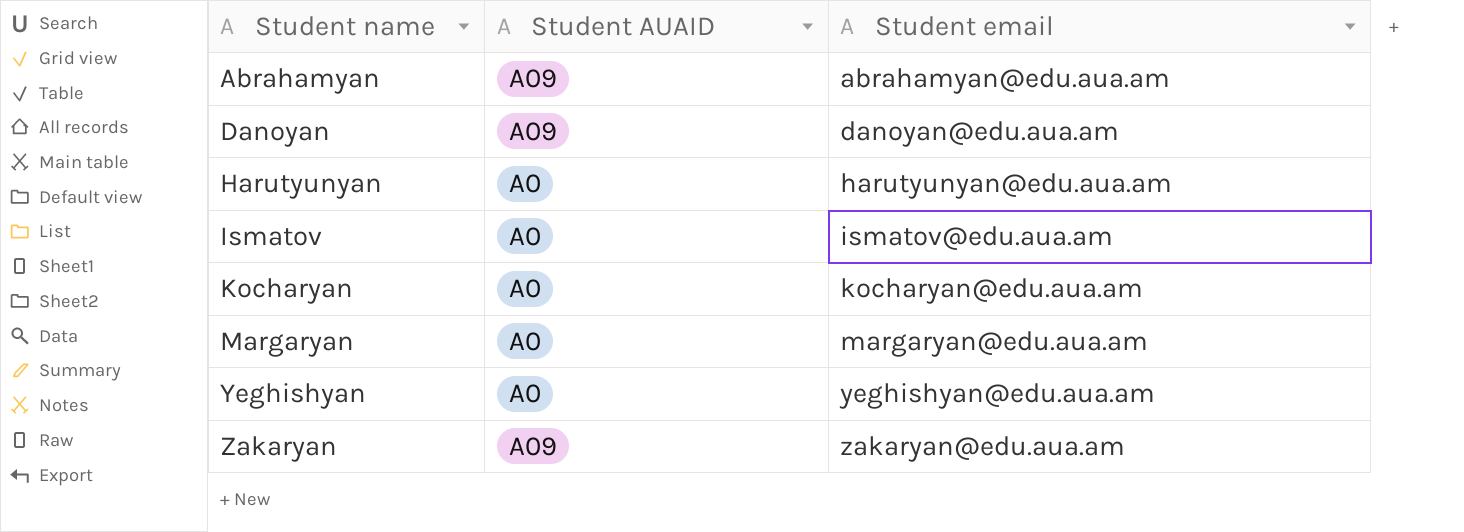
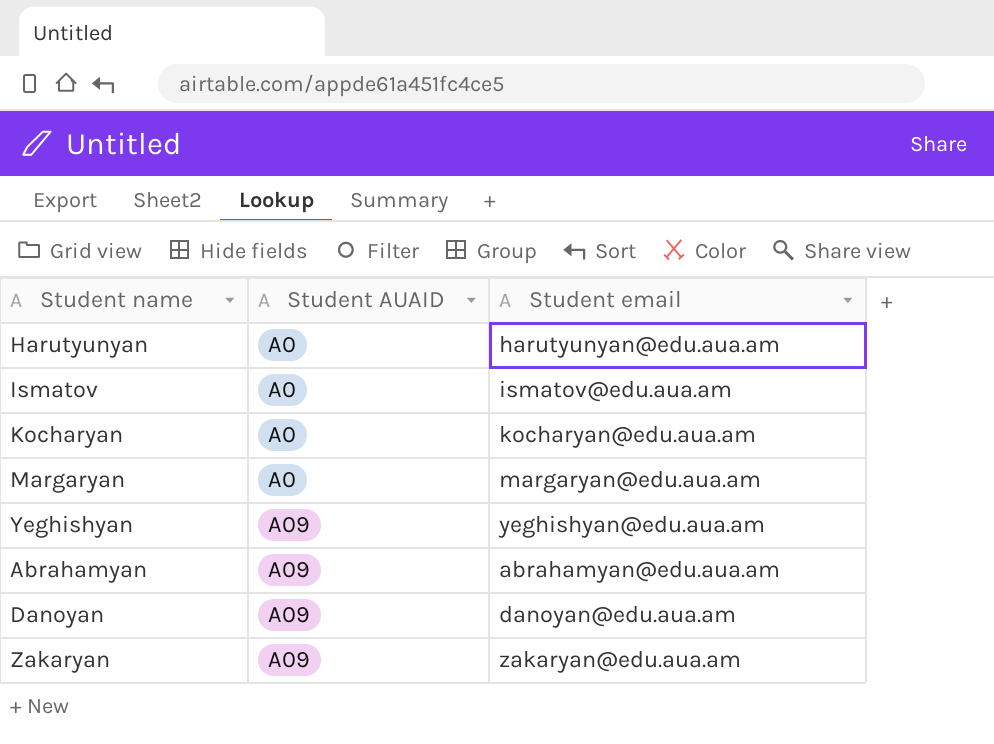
row order: Student name ascending -> Student AUAID ascending
Yeghishyan | Student AUAID: A0 -> A09

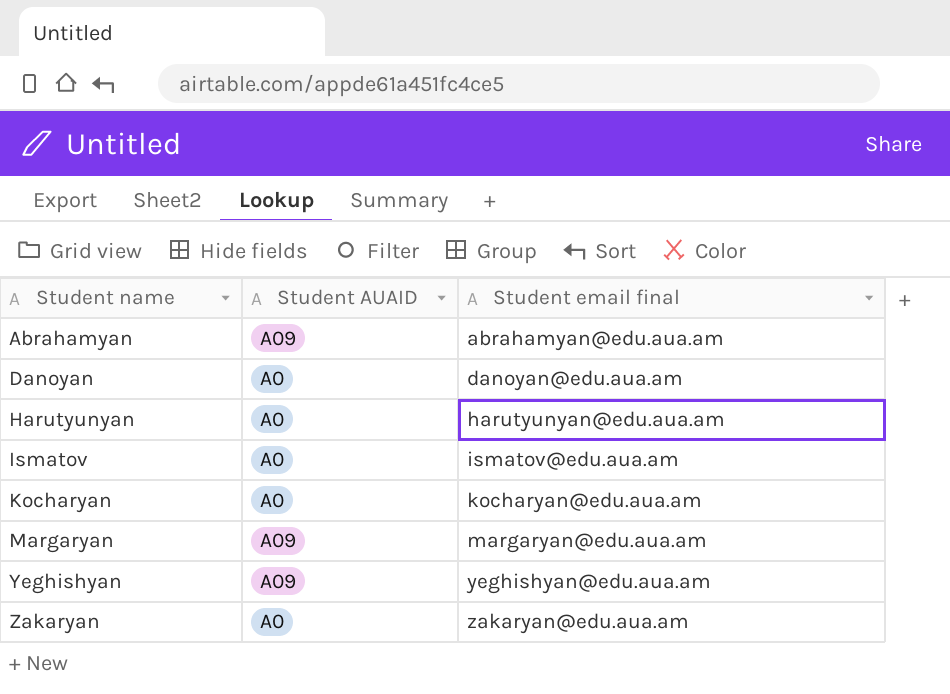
row order: Student AUAID ascending -> Student name ascending
column name: Student email -> Student email final
Danoyan | Student AUAID: A09 -> A0
Margaryan | Student AUAID: A0 -> A09
Zakaryan | Student AUAID: A09 -> A0

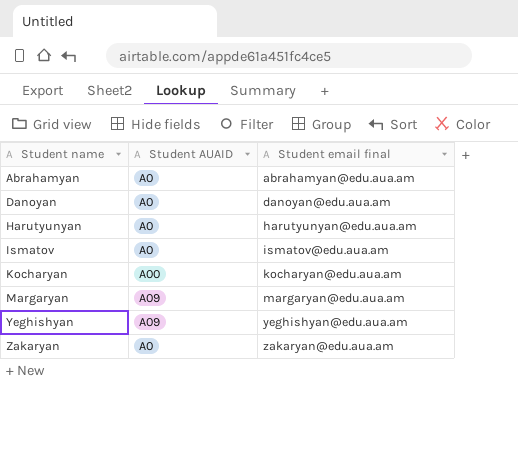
Abrahamyan | Student AUAID: A09 -> A0
Kocharyan | Student AUAID: A0 -> A00

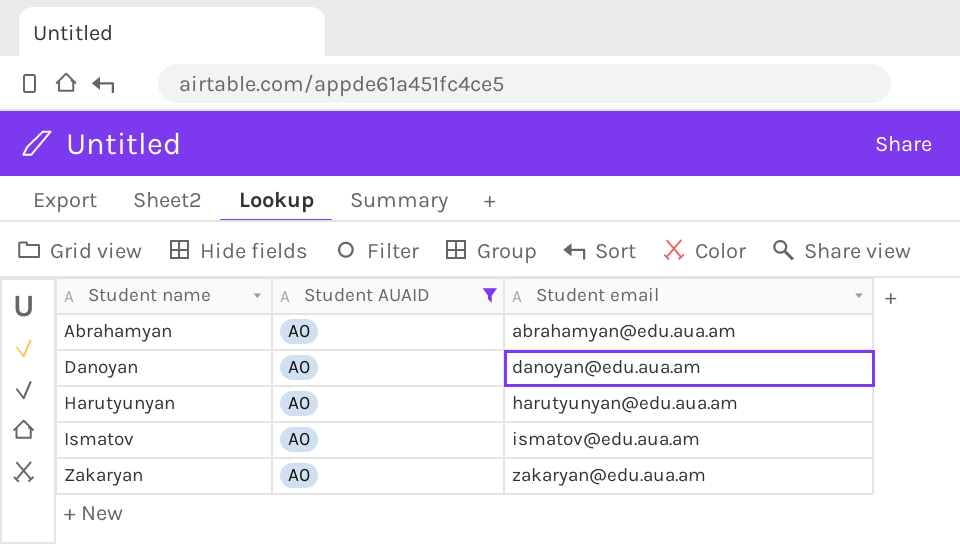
filter: none -> Student AUAID = A0
column name: Student email final -> Student email

